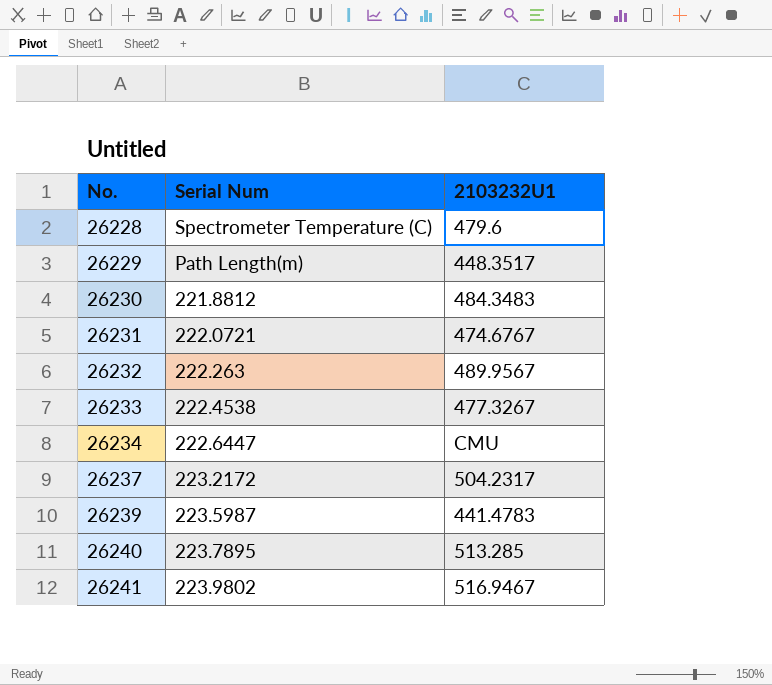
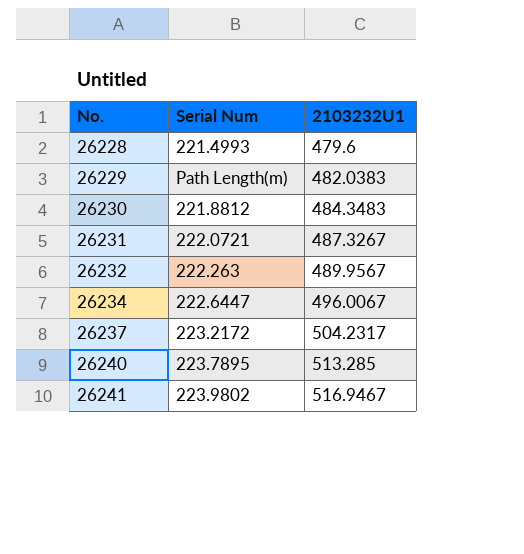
row 26233: 222.4538 | 477.3267 -> none
row 26239: 223.5987 | 441.4783 -> none
26228 | Serial Num: Spectrometer Temperature (C) -> 221.4993
26229 | 2103232U1: 448.3517 -> 482.0383
26231 | 2103232U1: 474.6767 -> 487.3267
26234 | 2103232U1: CMU -> 496.0067

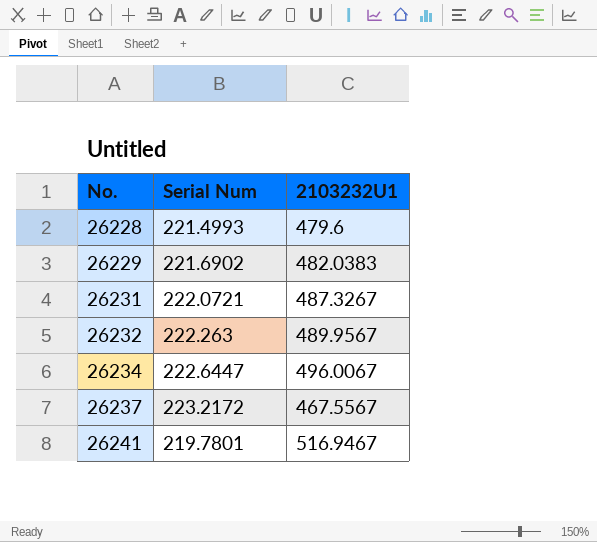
row 26230: 221.8812 | 484.3483 -> none
row 26240: 223.7895 | 513.285 -> none
26229 | Serial Num: Path Length(m) -> 221.6902
26237 | 2103232U1: 504.2317 -> 467.5567
26241 | Serial Num: 223.9802 -> 219.7801

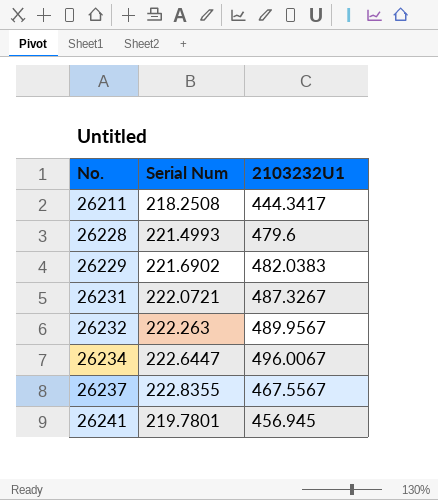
row 26211: none -> 218.2508 | 444.3417
26237 | Serial Num: 223.2172 -> 222.8355
26241 | 2103232U1: 516.9467 -> 456.945

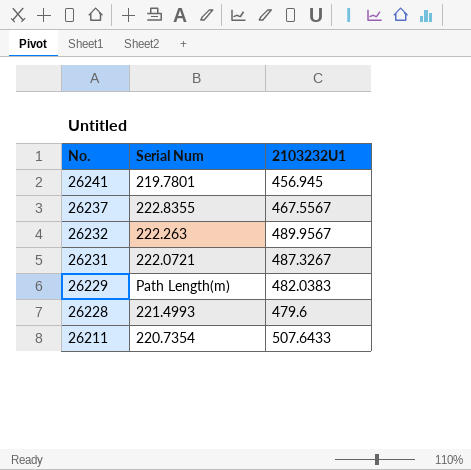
row order: No. ascending -> No. descending
row 26234: 222.6447 | 496.0067 -> none
26229 | Serial Num: 221.6902 -> Path Length(m)
26211 | Serial Num: 218.2508 -> 220.7354
26211 | 2103232U1: 444.3417 -> 507.6433

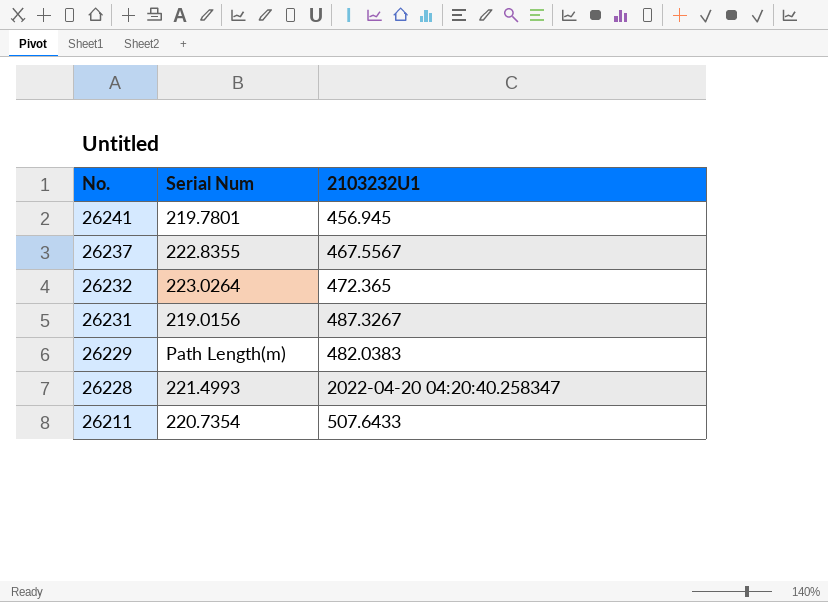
26232 | Serial Num: 222.263 -> 223.0264
26232 | 2103232U1: 489.9567 -> 472.365
26231 | Serial Num: 222.0721 -> 219.0156
26228 | 2103232U1: 479.6 -> 2022-04-20 04:20:40.258347

